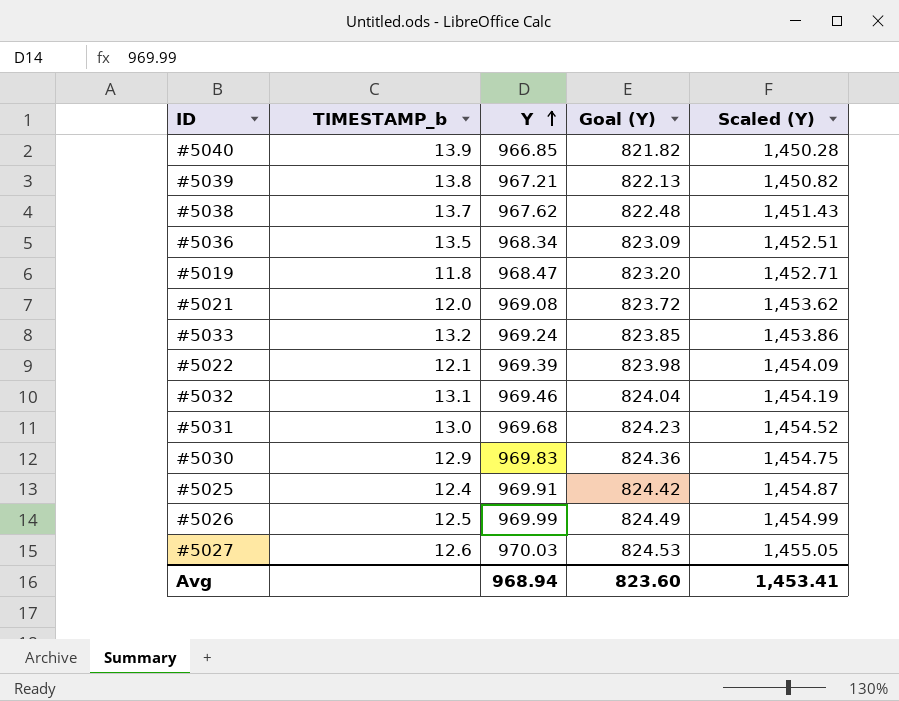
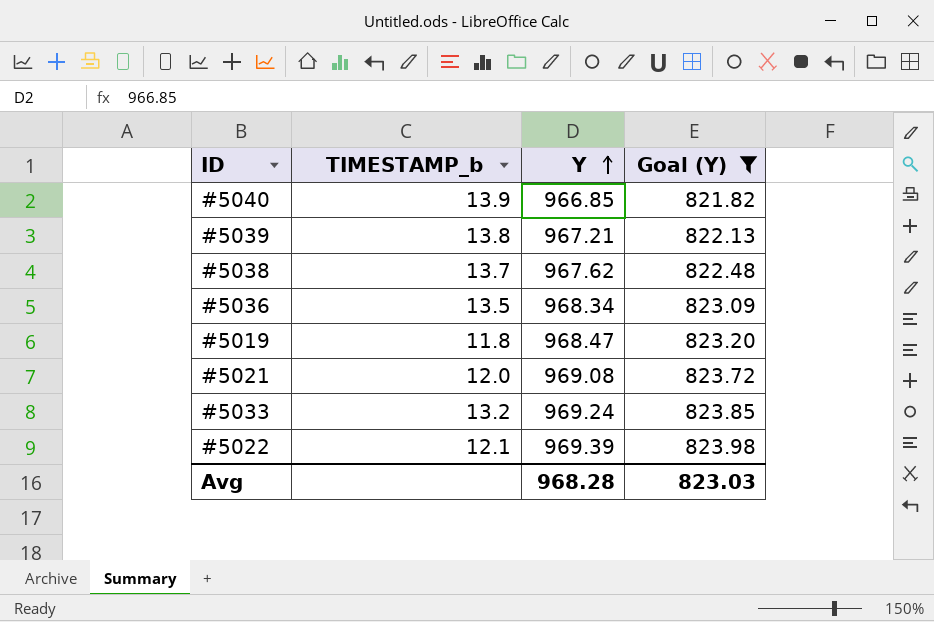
filter: none -> Goal (Y) <= 823.98
column Scaled (Y) | formula: [Y] * 1.5 -> none
Avg | Y: 968.94 -> 968.28
Avg | Goal (Y): 823.60 -> 823.03

